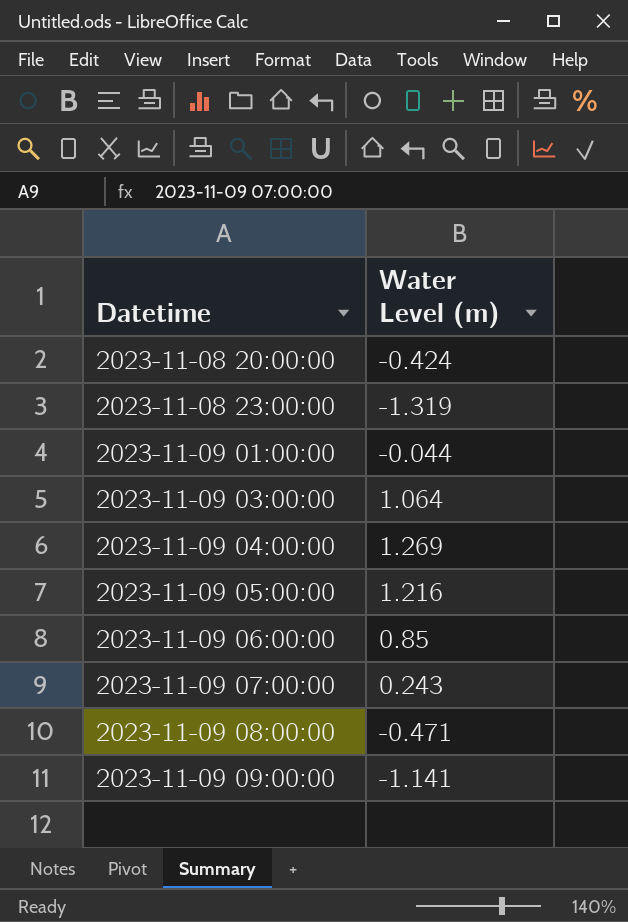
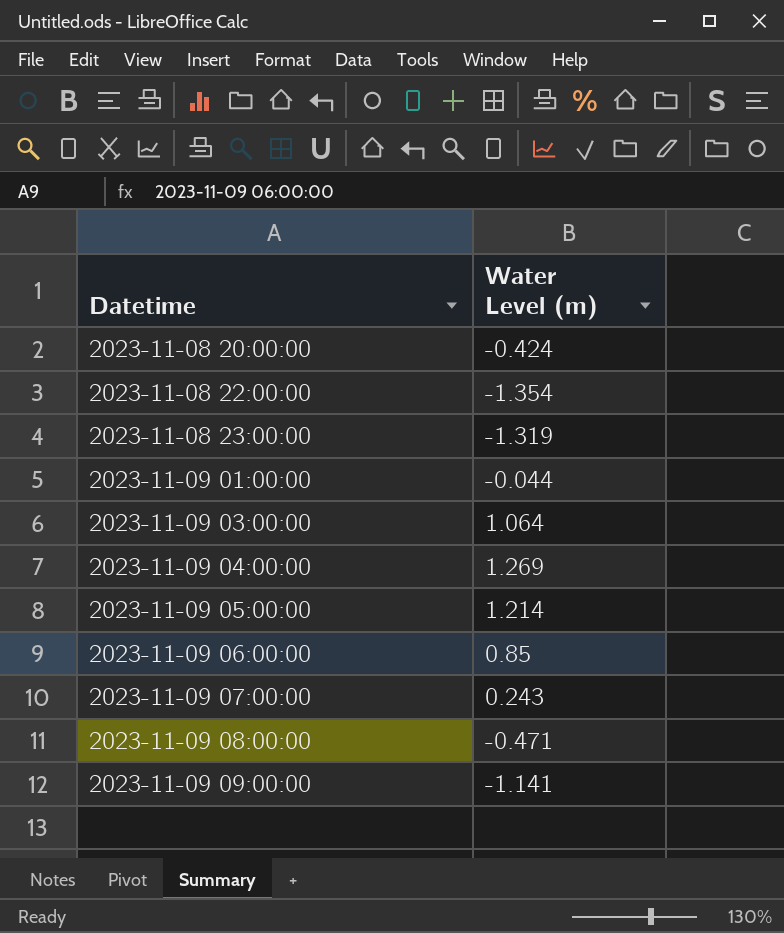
row 2023-11-08 22:00:00: none -> -1.354
2023-11-09 05:00:00 | Water Level (m): 1.216 -> 1.214

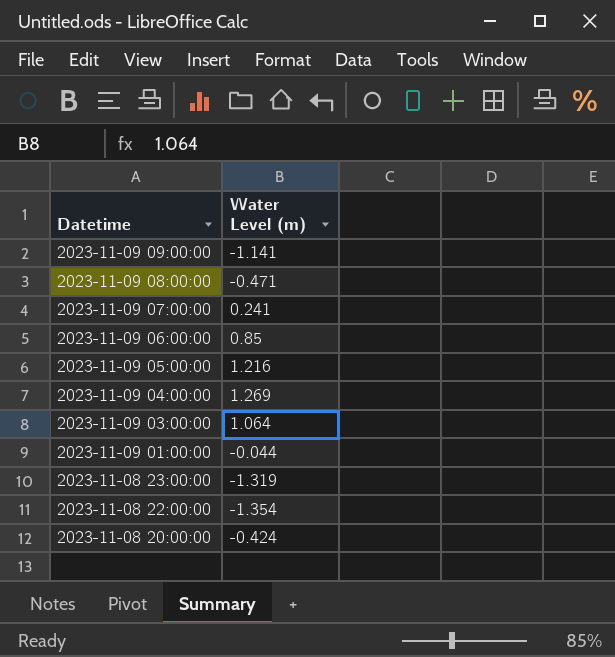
row order: Datetime ascending -> Datetime descending
2023-11-09 07:00:00 | Water Level (m): 0.243 -> 0.241
2023-11-09 05:00:00 | Water Level (m): 1.214 -> 1.216

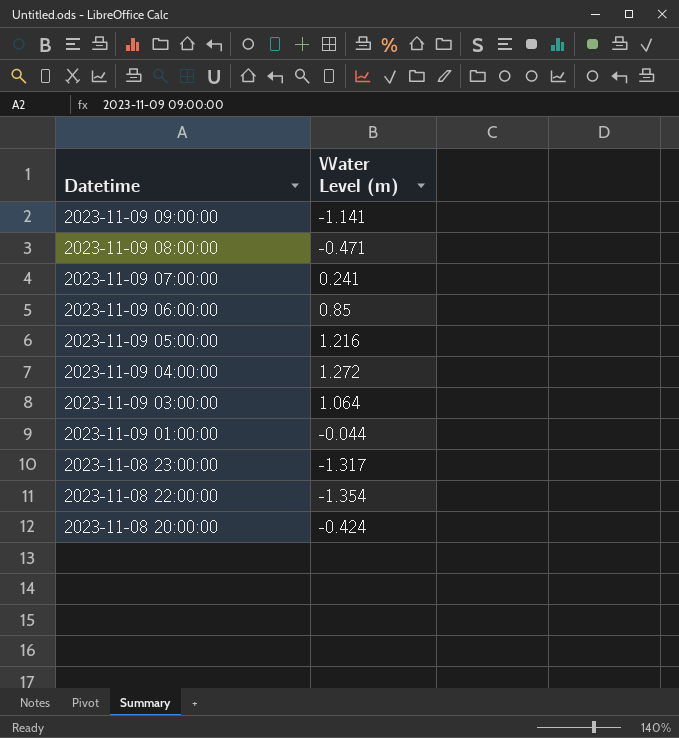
2023-11-09 04:00:00 | Water Level (m): 1.269 -> 1.272
2023-11-08 23:00:00 | Water Level (m): -1.319 -> -1.317

